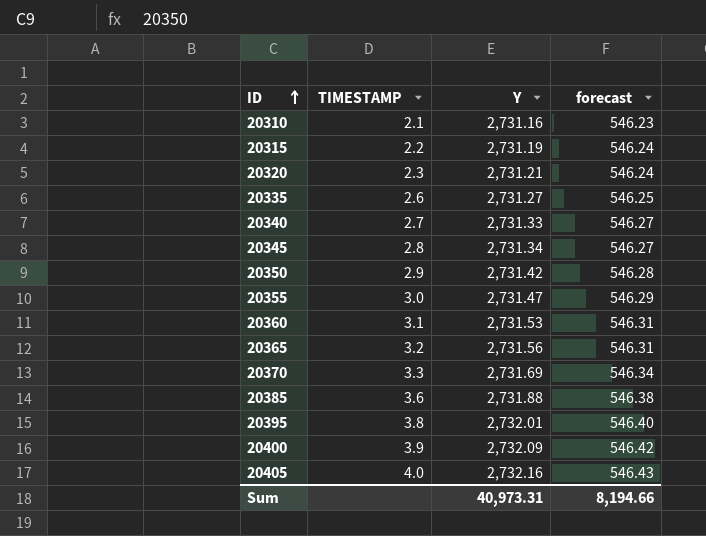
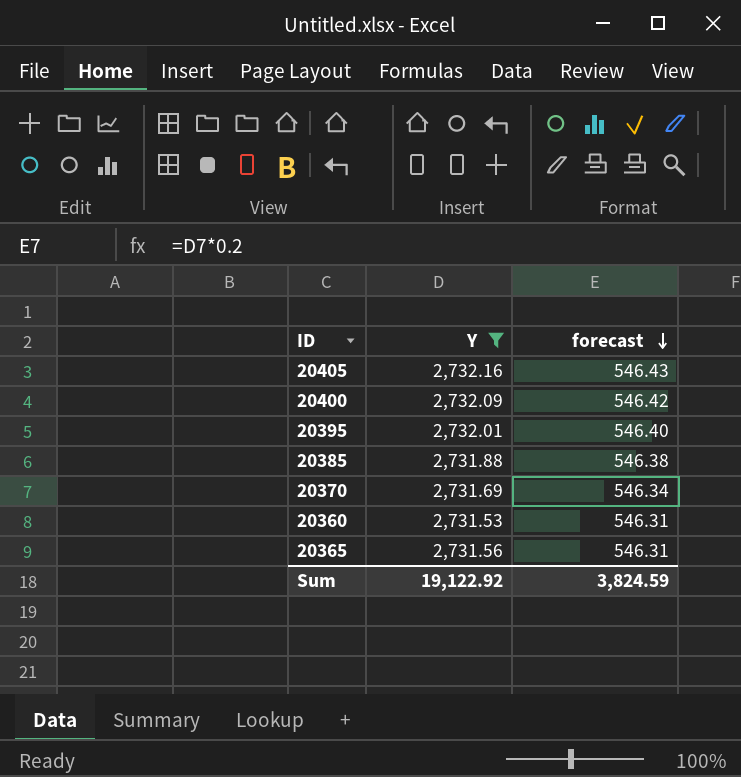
filter: none -> Y >= 2,731.53
row order: ID ascending -> forecast descending
column TIMESTAMP | position: 2 -> none
Sum | Y: 40,973.31 -> 19,122.92
Sum | forecast: 8,194.66 -> 3,824.59

